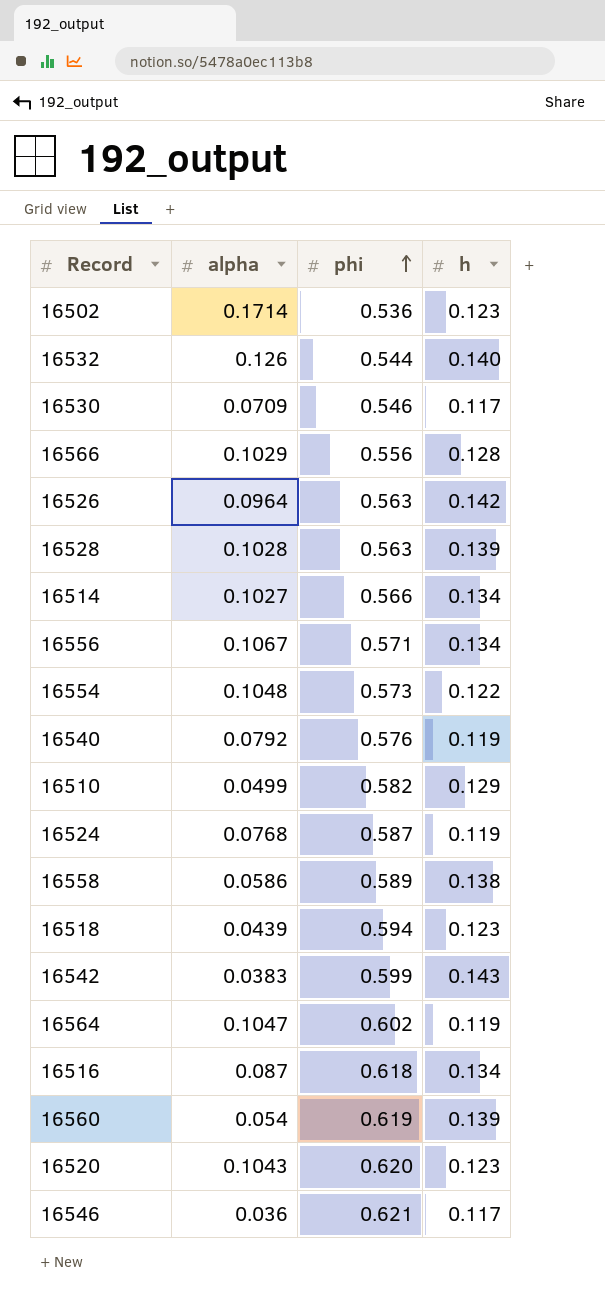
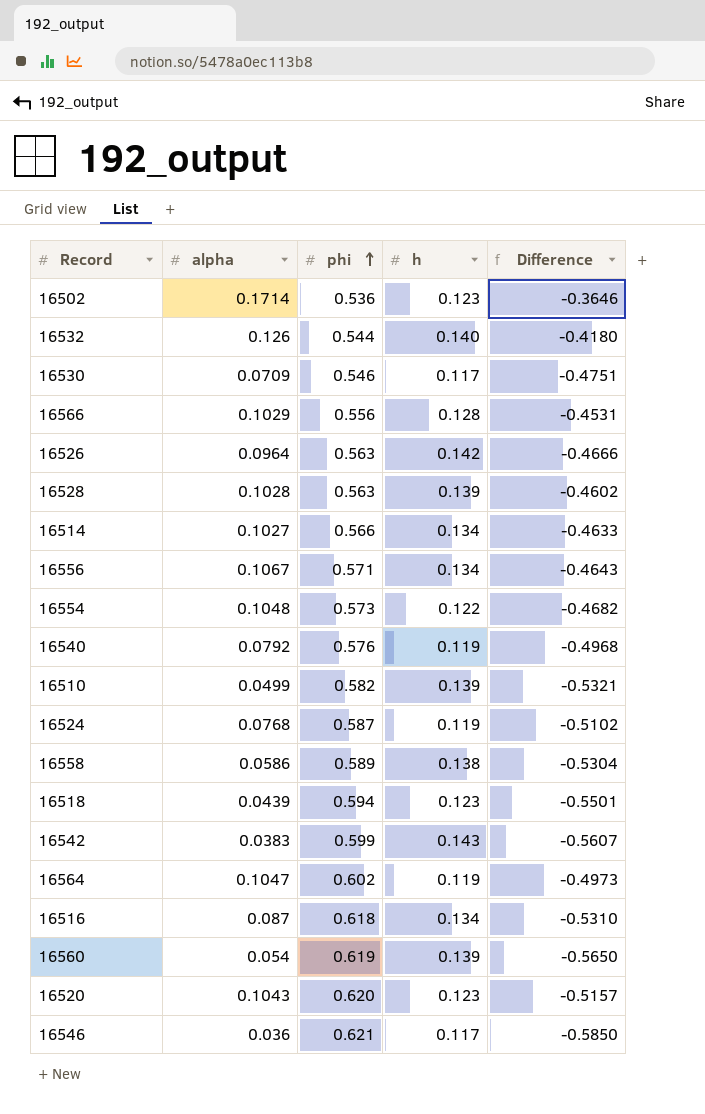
column Difference | formula: none -> [alpha] - [phi]
16510 | h: 0.129 -> 0.139

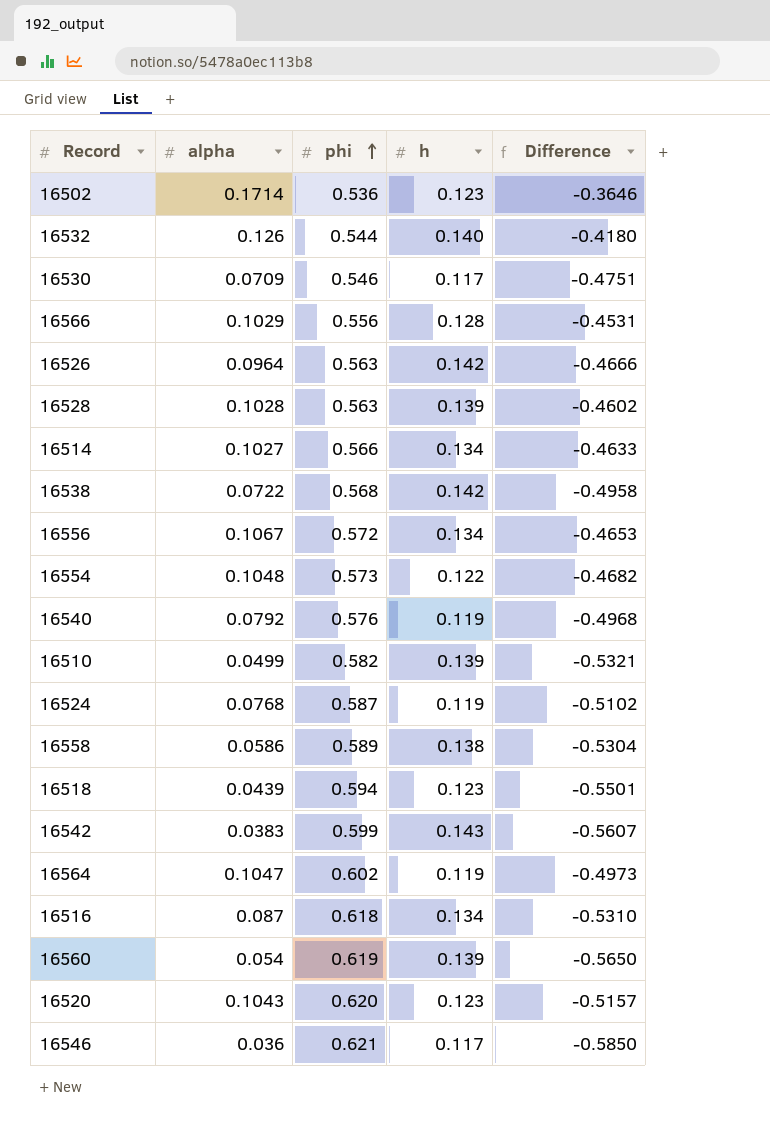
row 16538: none -> 0.0722 | 0.568 | 0.142 | -0.4958
16556 | phi: 0.571 -> 0.572
16556 | Difference: -0.4643 -> -0.4653

